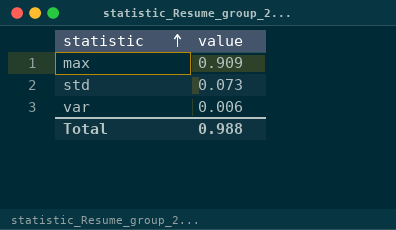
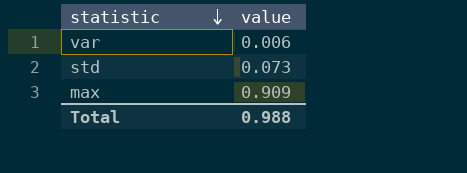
row order: statistic ascending -> statistic descending

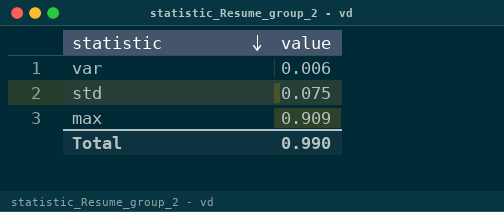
std | value: 0.073 -> 0.075
Total | value: 0.988 -> 0.990

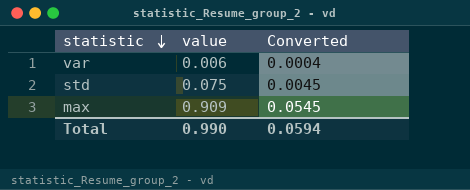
column Converted | formula: none -> [value] * 0.06

